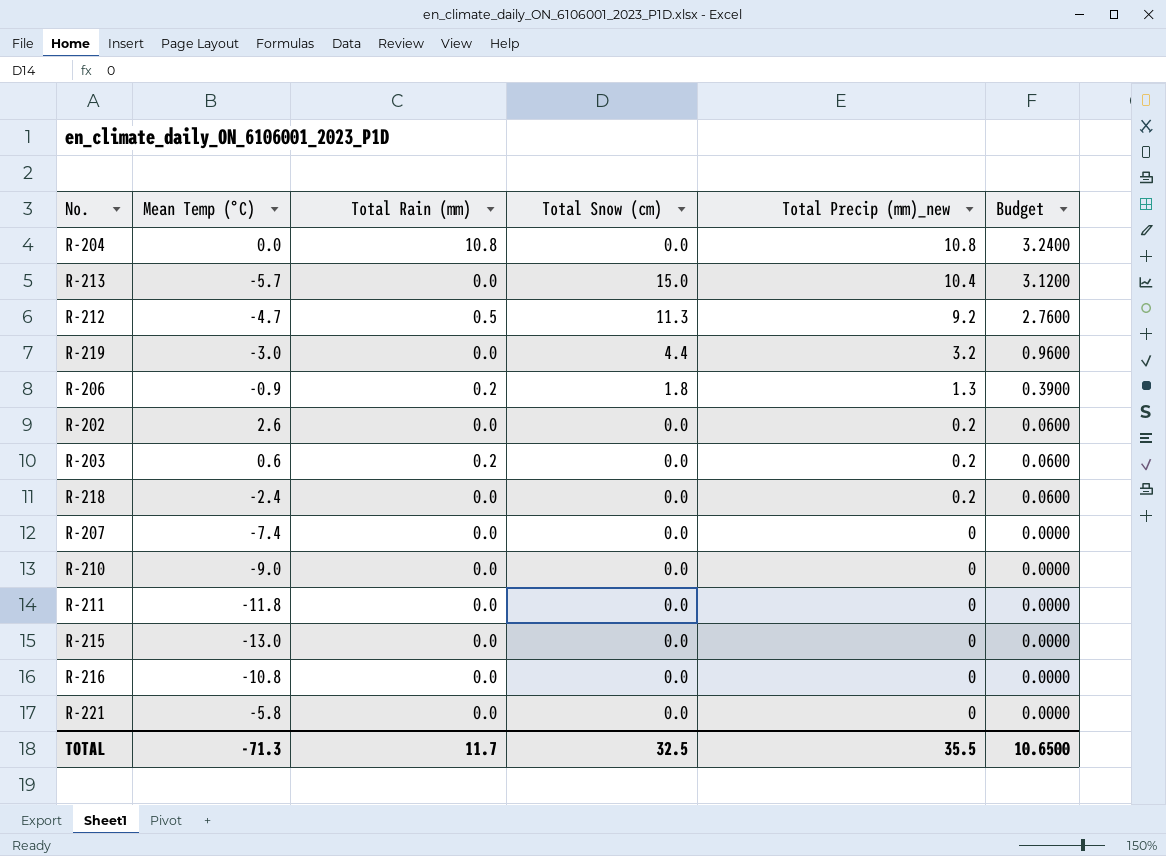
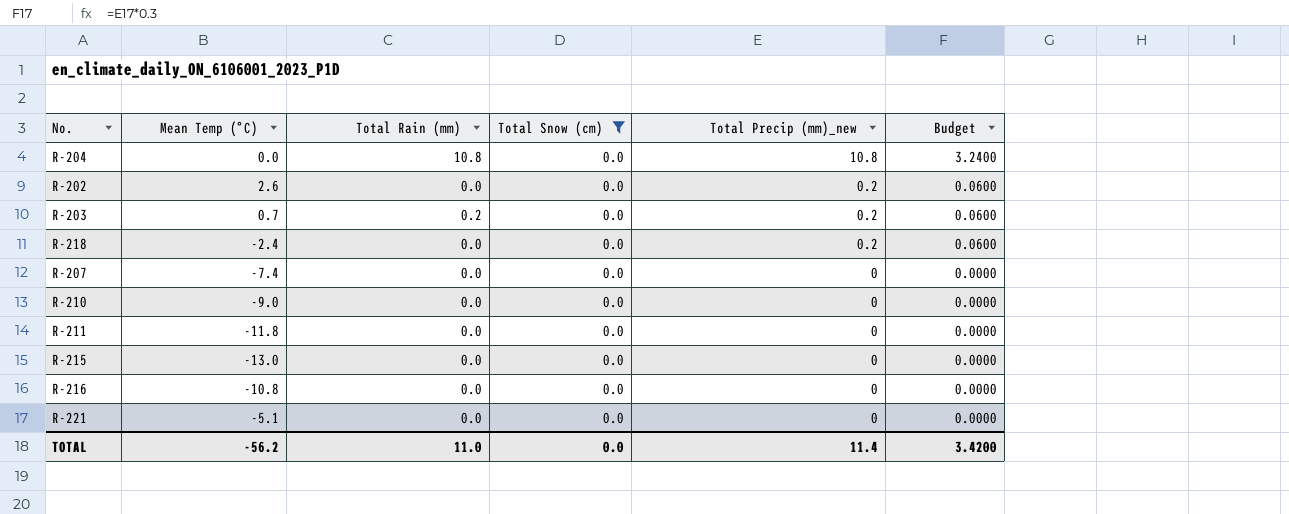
filter: none -> Total Snow (cm) = 0.0
R-203 | Mean Temp (°C): 0.6 -> 0.7
R-221 | Mean Temp (°C): -5.8 -> -5.1
TOTAL | Mean Temp (°C): -71.3 -> -56.2
TOTAL | Total Rain (mm): 11.7 -> 11.0
TOTAL | Total Snow (cm): 32.5 -> 0.0
TOTAL | Total Precip (mm)_new: 35.5 -> 11.4
TOTAL | Budget: 10.6500 -> 3.4200

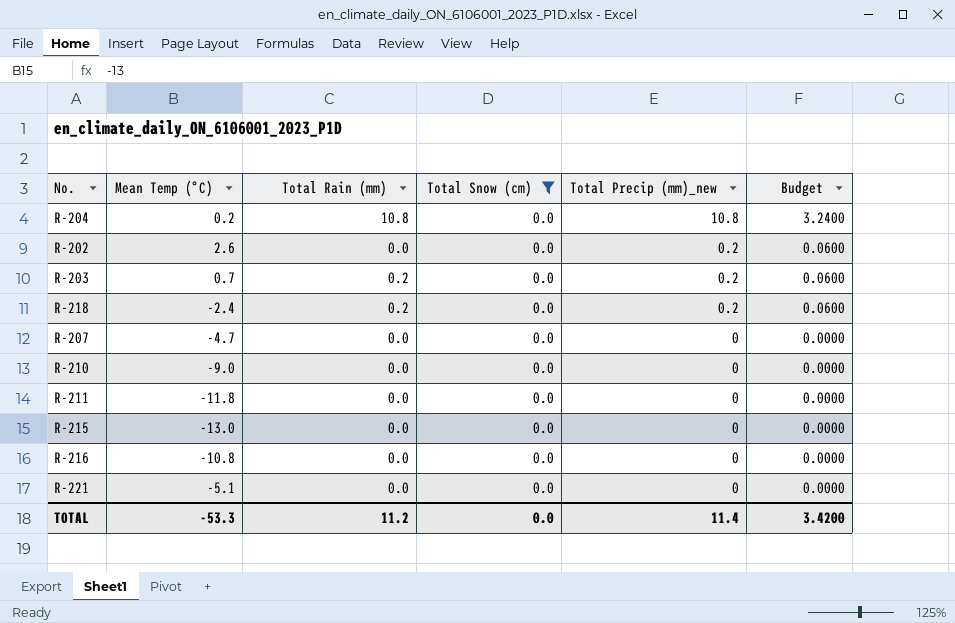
R-204 | Mean Temp (°C): 0.0 -> 0.2
R-218 | Total Rain (mm): 0.0 -> 0.2
R-207 | Mean Temp (°C): -7.4 -> -4.7
TOTAL | Mean Temp (°C): -56.2 -> -53.3
TOTAL | Total Rain (mm): 11.0 -> 11.2

